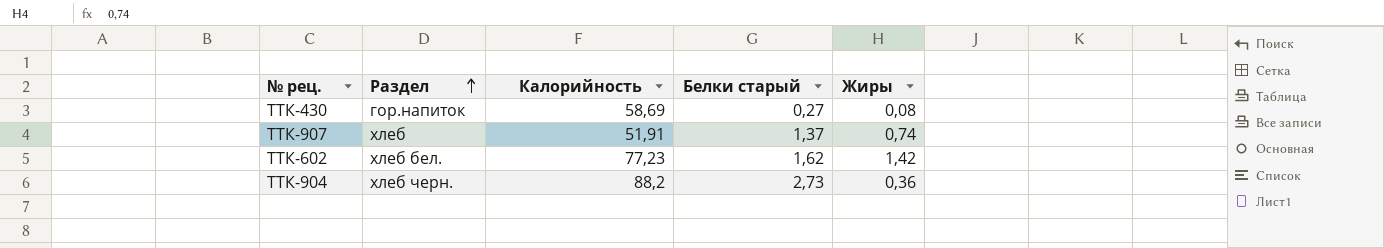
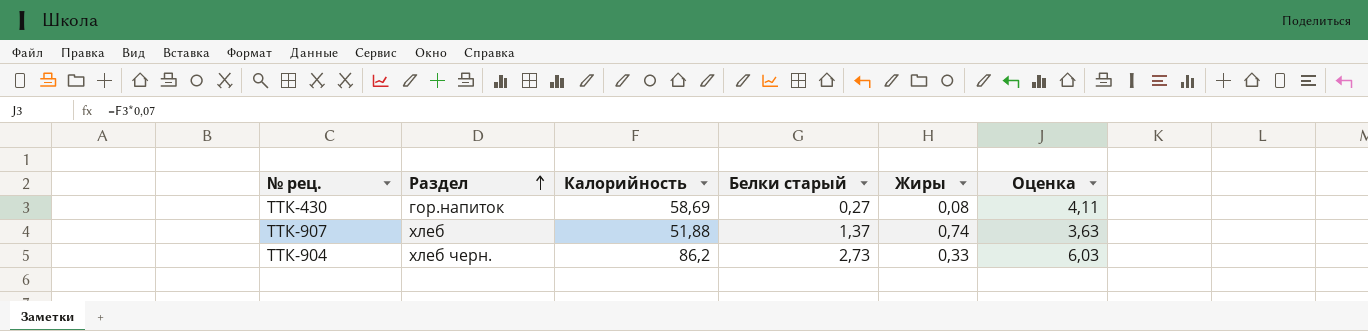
column Оценка | formula: none -> [Калорийность] * 0,07
row ТТК-602: хлеб бел. | 77,23 | 1,62 | 1,42 -> none
ТТК-907 | Калорийность: 51,91 -> 51,88
ТТК-904 | Калорийность: 88,2 -> 86,2
ТТК-904 | Жиры: 0,36 -> 0,33

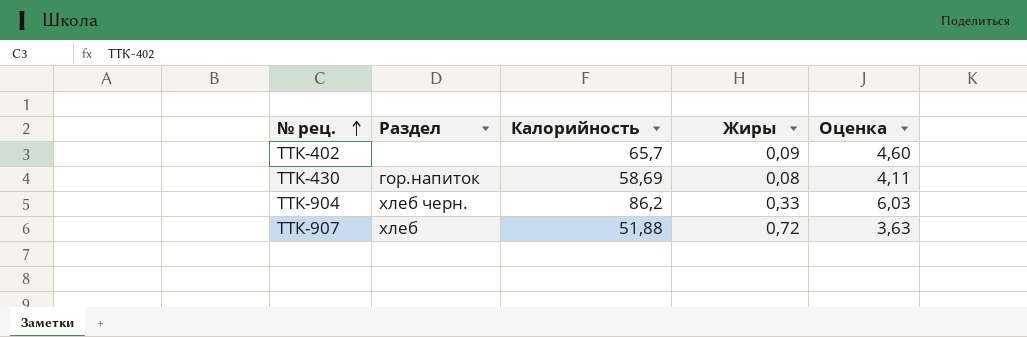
row order: Раздел ascending -> № рец. ascending
column Белки старый | position: 4 -> none
row ТТК-402: none -> none | 65,7 | 0,09 | 4,60
ТТК-907 | Жиры: 0,74 -> 0,72

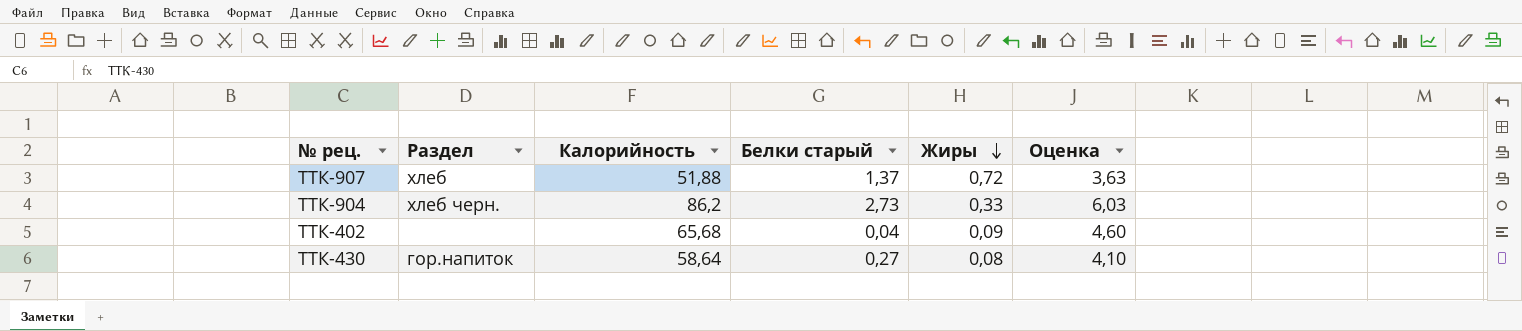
row order: № рец. ascending -> Жиры descending
column Белки старый | position: none -> 4
ТТК-402 | Калорийность: 65,7 -> 65,68
ТТК-430 | Калорийность: 58,69 -> 58,64
ТТК-430 | Оценка: 4,11 -> 4,10

